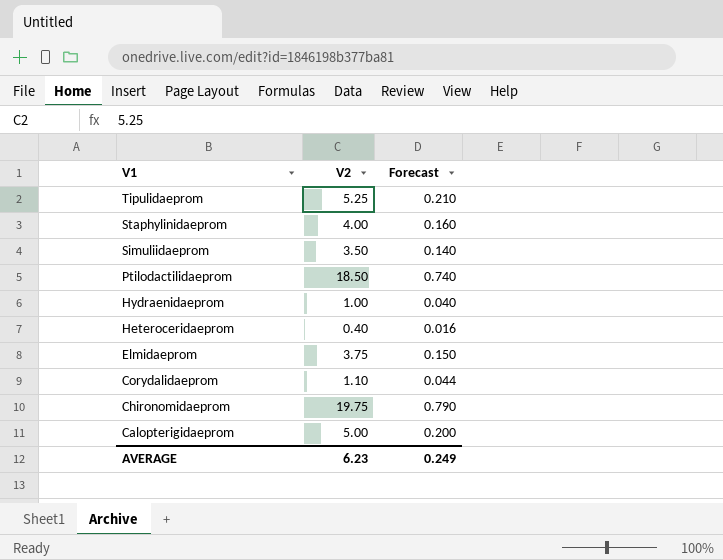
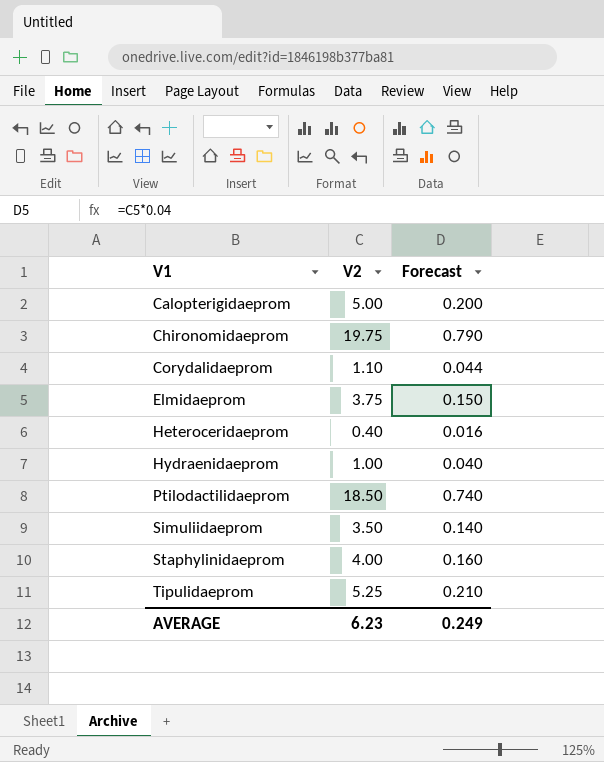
row order: V1 descending -> V1 ascending

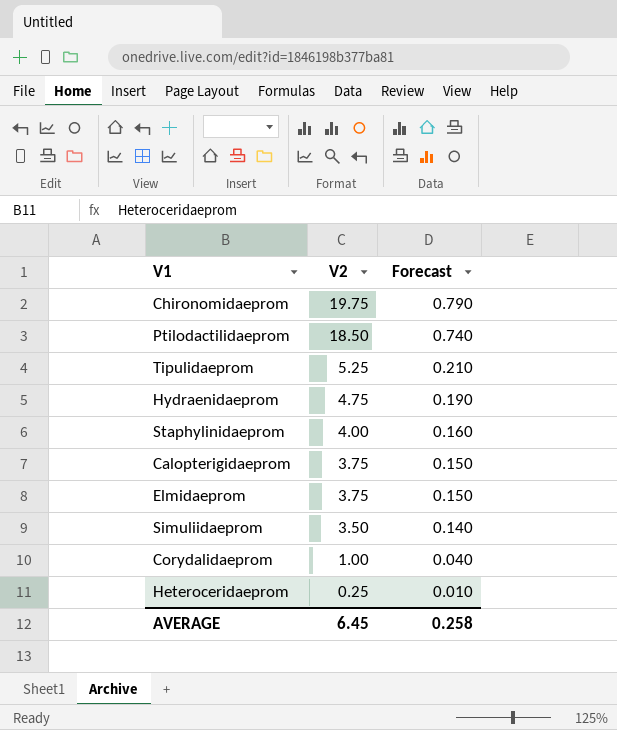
row order: V1 ascending -> V2 descending
Hydraenidaeprom | V2: 1.00 -> 4.75
Hydraenidaeprom | Forecast: 0.040 -> 0.190
Calopterigidaeprom | V2: 5.00 -> 3.75
Calopterigidaeprom | Forecast: 0.200 -> 0.150
Corydalidaeprom | V2: 1.10 -> 1.00
Corydalidaeprom | Forecast: 0.044 -> 0.040
Heteroceridaeprom | V2: 0.40 -> 0.25
Heteroceridaeprom | Forecast: 0.016 -> 0.010
AVERAGE | V2: 6.23 -> 6.45
AVERAGE | Forecast: 0.249 -> 0.258

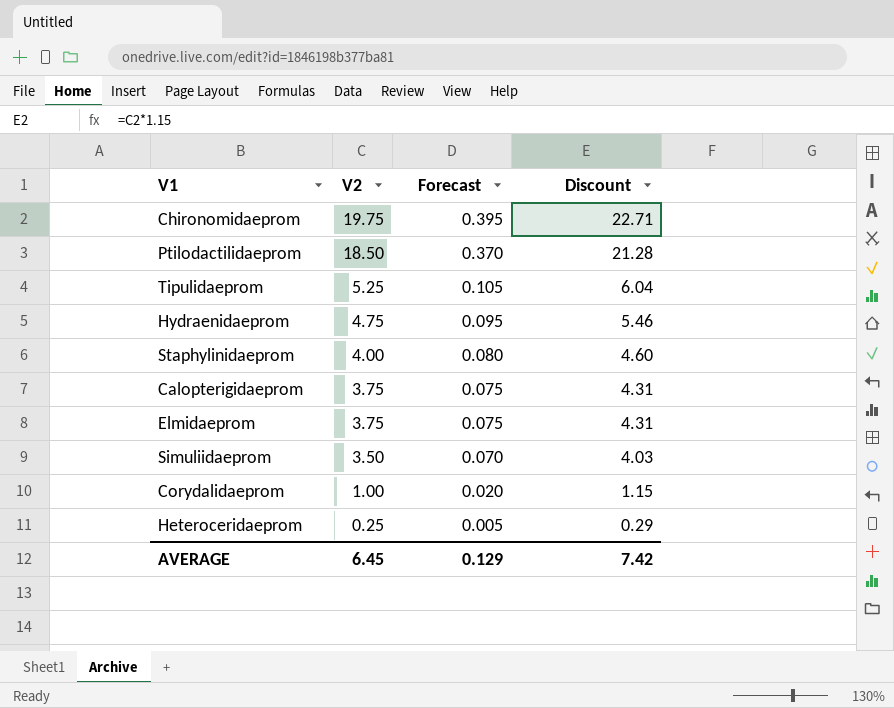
column Forecast | formula: [V2] * 0.04 -> [V2] * 0.02
column Discount | formula: none -> [V2] * 1.15
AVERAGE | Forecast: 0.258 -> 0.129

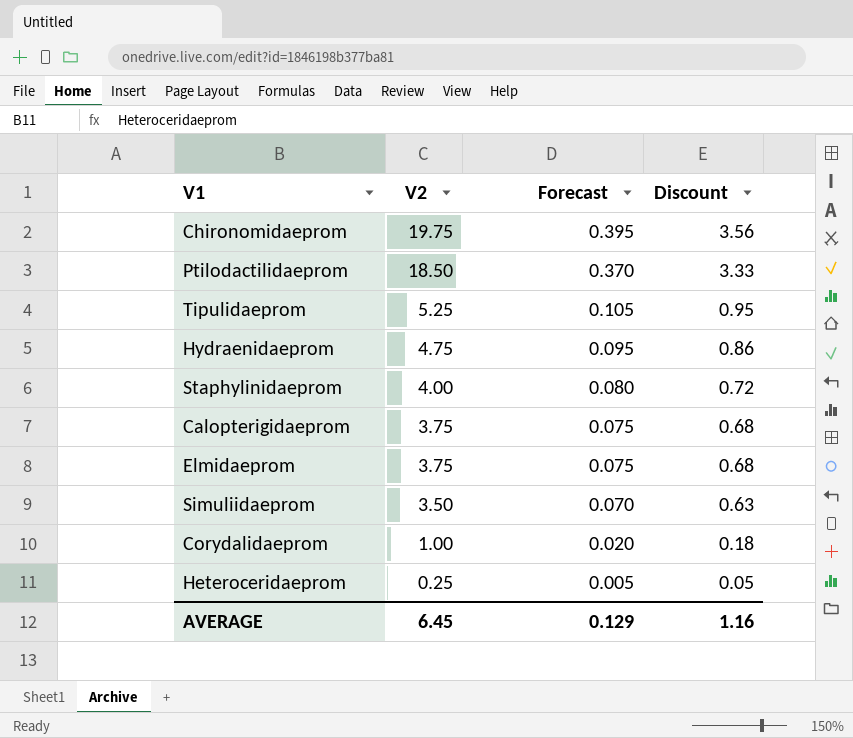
column Discount | formula: [V2] * 1.15 -> [V2] * 0.18
AVERAGE | Discount: 7.42 -> 1.16

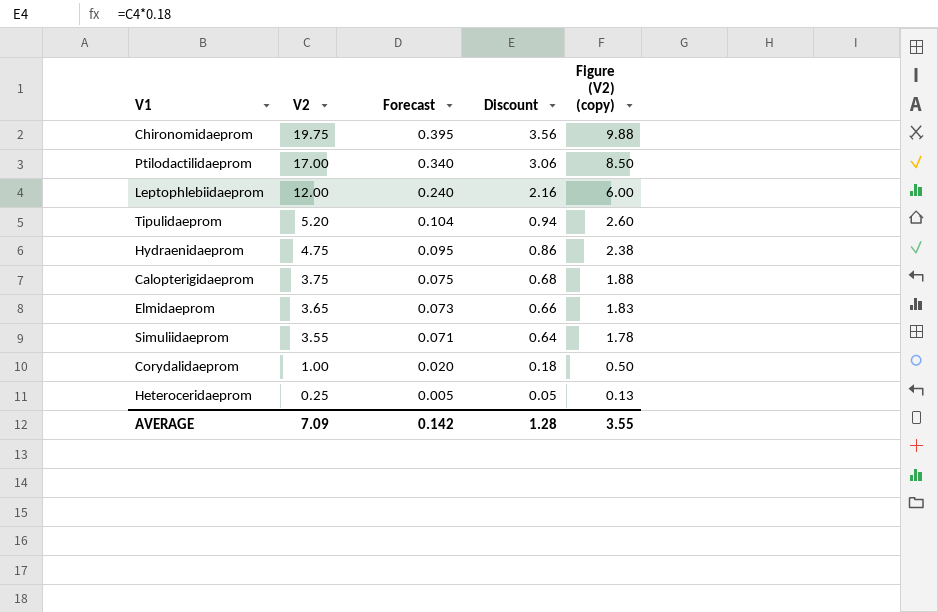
column Figure (V2) (copy) | formula: none -> [V2] * 0.5
row Staphylinidaeprom: 4.00 | 0.080 | 0.72 -> none
Ptilodactilidaeprom | V2: 18.50 -> 17.00
Ptilodactilidaeprom | Forecast: 0.370 -> 0.340
Ptilodactilidaeprom | Discount: 3.33 -> 3.06
row Leptophlebiidaeprom: none -> 12.00 | 0.240 | 2.16 | 6.00
Tipulidaeprom | V2: 5.25 -> 5.20
Tipulidaeprom | Forecast: 0.105 -> 0.104
Tipulidaeprom | Discount: 0.95 -> 0.94
Elmidaeprom | V2: 3.75 -> 3.65
Elmidaeprom | Forecast: 0.075 -> 0.073
Elmidaeprom | Discount: 0.68 -> 0.66
Simuliidaeprom | V2: 3.50 -> 3.55
Simuliidaeprom | Forecast: 0.070 -> 0.071
Simuliidaeprom | Discount: 0.63 -> 0.64
AVERAGE | V2: 6.45 -> 7.09
AVERAGE | Forecast: 0.129 -> 0.142
AVERAGE | Discount: 1.16 -> 1.28

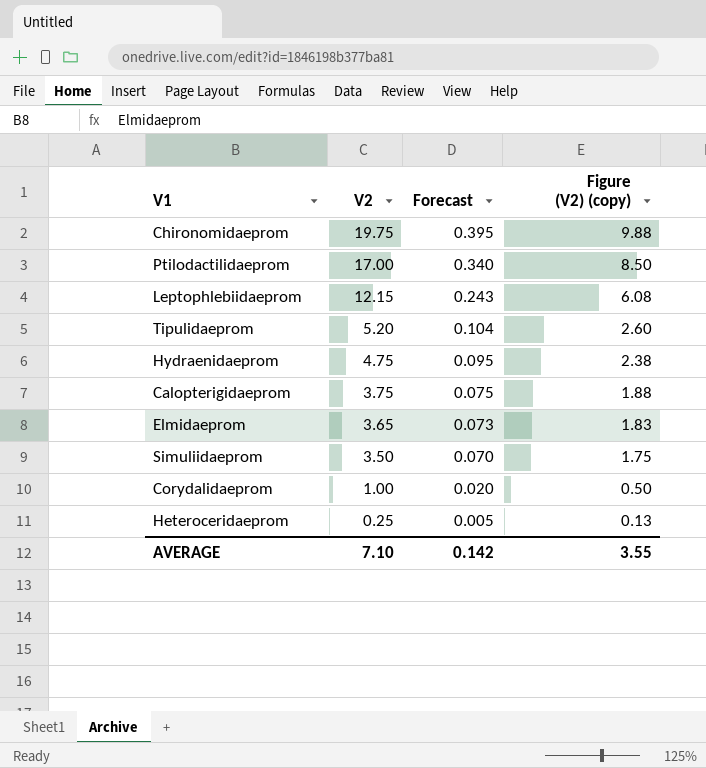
column Discount | formula: [V2] * 0.18 -> none
Leptophlebiidaeprom | V2: 12.00 -> 12.15
Leptophlebiidaeprom | Forecast: 0.240 -> 0.243
Leptophlebiidaeprom | Figure (V2) (copy): 6.00 -> 6.08
Simuliidaeprom | V2: 3.55 -> 3.50
Simuliidaeprom | Forecast: 0.071 -> 0.070
Simuliidaeprom | Figure (V2) (copy): 1.78 -> 1.75
AVERAGE | V2: 7.09 -> 7.10

